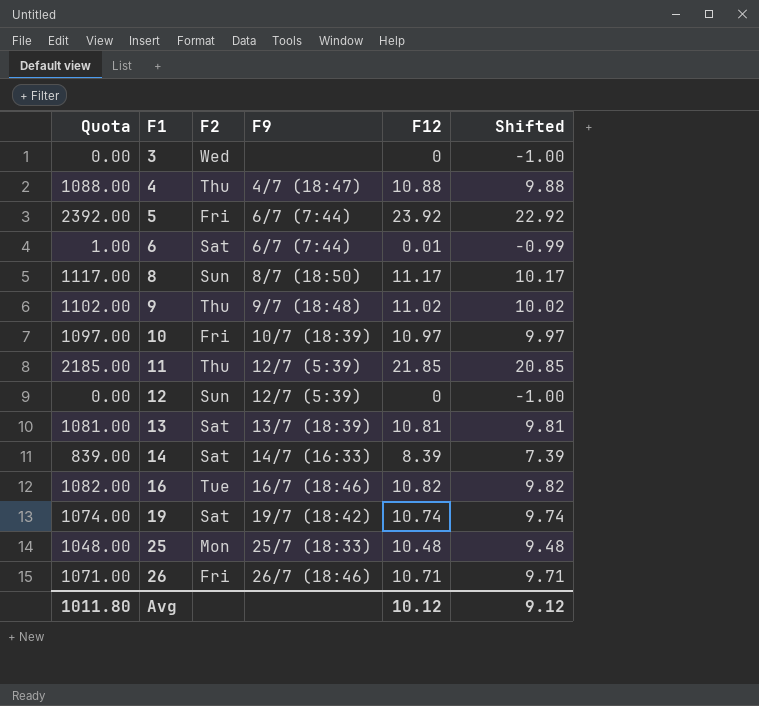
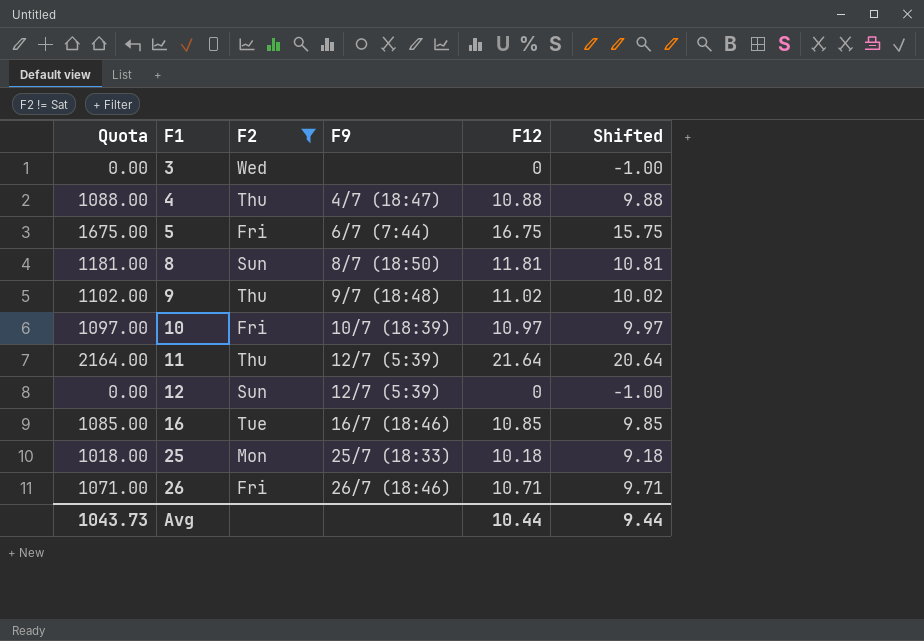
filter: none -> F2 != Sat
5 | Quota: 2392.00 -> 1675.00
5 | F12: 23.92 -> 16.75
5 | Shifted: 22.92 -> 15.75
8 | Quota: 1117.00 -> 1181.00
8 | F12: 11.17 -> 11.81
8 | Shifted: 10.17 -> 10.81
11 | Quota: 2185.00 -> 2164.00
11 | F12: 21.85 -> 21.64
11 | Shifted: 20.85 -> 20.64
16 | Quota: 1082.00 -> 1085.00
16 | F12: 10.82 -> 10.85
16 | Shifted: 9.82 -> 9.85
25 | Quota: 1048.00 -> 1018.00
25 | F12: 10.48 -> 10.18
25 | Shifted: 9.48 -> 9.18
Avg | Quota: 1011.80 -> 1043.73
Avg | F12: 10.12 -> 10.44
Avg | Shifted: 9.12 -> 9.44

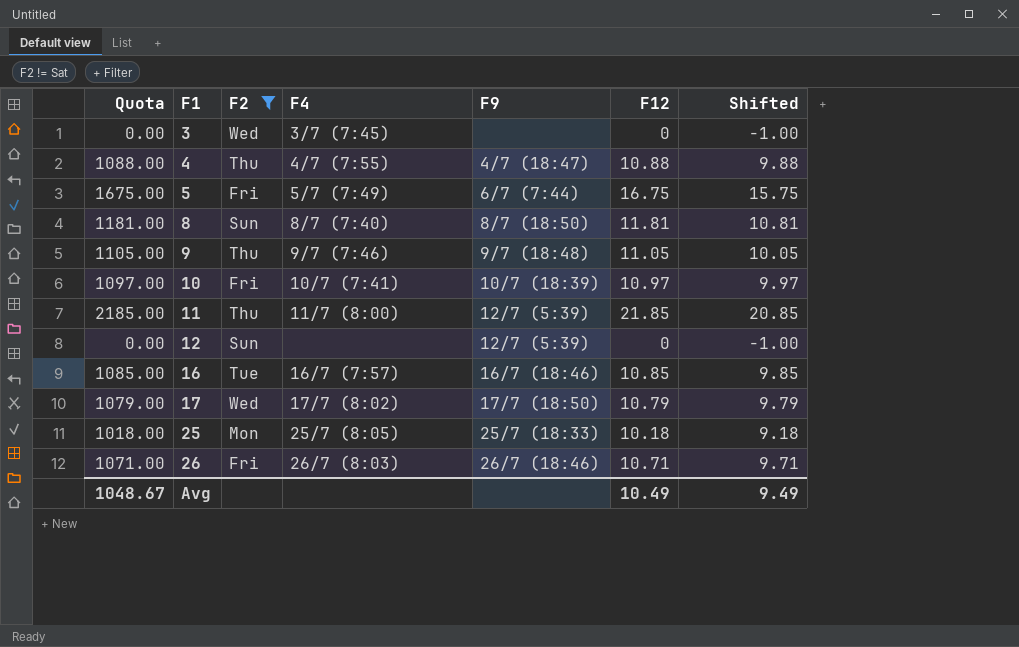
column F4 | position: none -> 4
9 | Quota: 1102.00 -> 1105.00
9 | F12: 11.02 -> 11.05
9 | Shifted: 10.02 -> 10.05
11 | Quota: 2164.00 -> 2185.00
11 | F12: 21.64 -> 21.85
11 | Shifted: 20.64 -> 20.85
row 17: none -> 1079.00 | Wed | 17/7 (8:02) | 17/7 (18:50) | 10.79 | 9.79
Avg | Quota: 1043.73 -> 1048.67
Avg | F12: 10.44 -> 10.49
Avg | Shifted: 9.44 -> 9.49

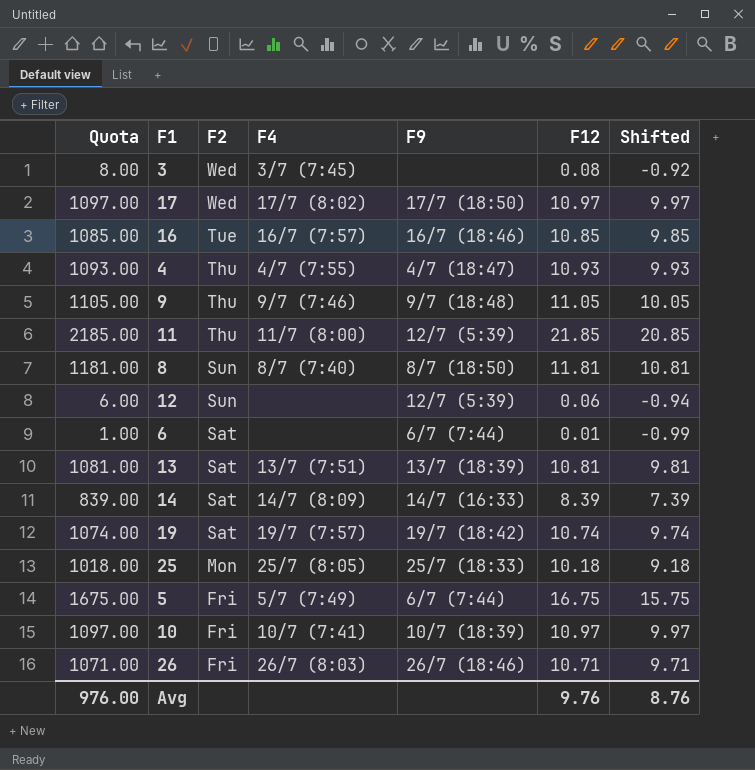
filter: F2 != Sat -> none
row order: F1 ascending -> F2 descending
3 | Quota: 0.00 -> 8.00
3 | F12: 0 -> 0.08
3 | Shifted: -1.00 -> -0.92
17 | Quota: 1079.00 -> 1097.00
17 | F12: 10.79 -> 10.97
17 | Shifted: 9.79 -> 9.97
4 | Quota: 1088.00 -> 1093.00
4 | F12: 10.88 -> 10.93
4 | Shifted: 9.88 -> 9.93
12 | Quota: 0.00 -> 6.00
12 | F12: 0 -> 0.06
12 | Shifted: -1.00 -> -0.94
Avg | Quota: 1048.67 -> 976.00
Avg | F12: 10.49 -> 9.76
Avg | Shifted: 9.49 -> 8.76

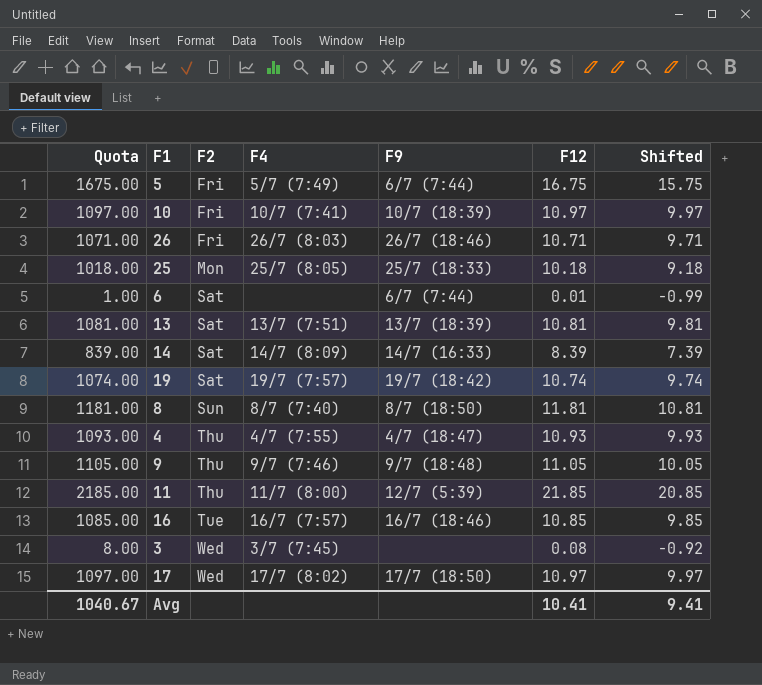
row order: F2 descending -> F2 ascending
row 12: 6.00 | Sun | none | 12/7 (5:39) | 0.06 | -0.94 -> none
Avg | Quota: 976.00 -> 1040.67
Avg | F12: 9.76 -> 10.41
Avg | Shifted: 8.76 -> 9.41

